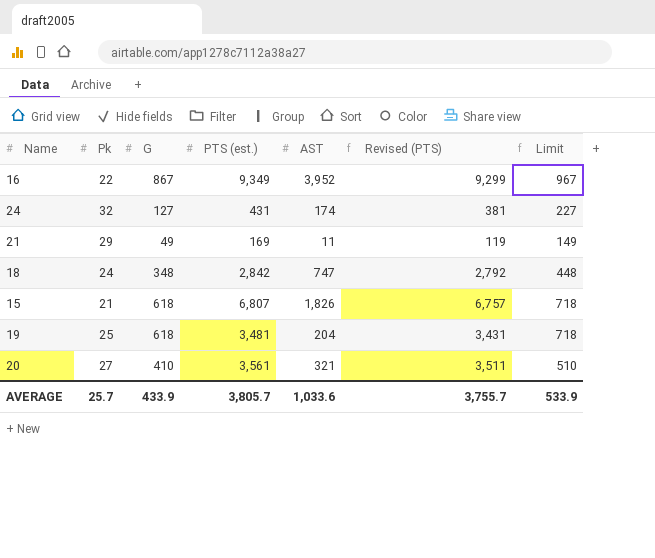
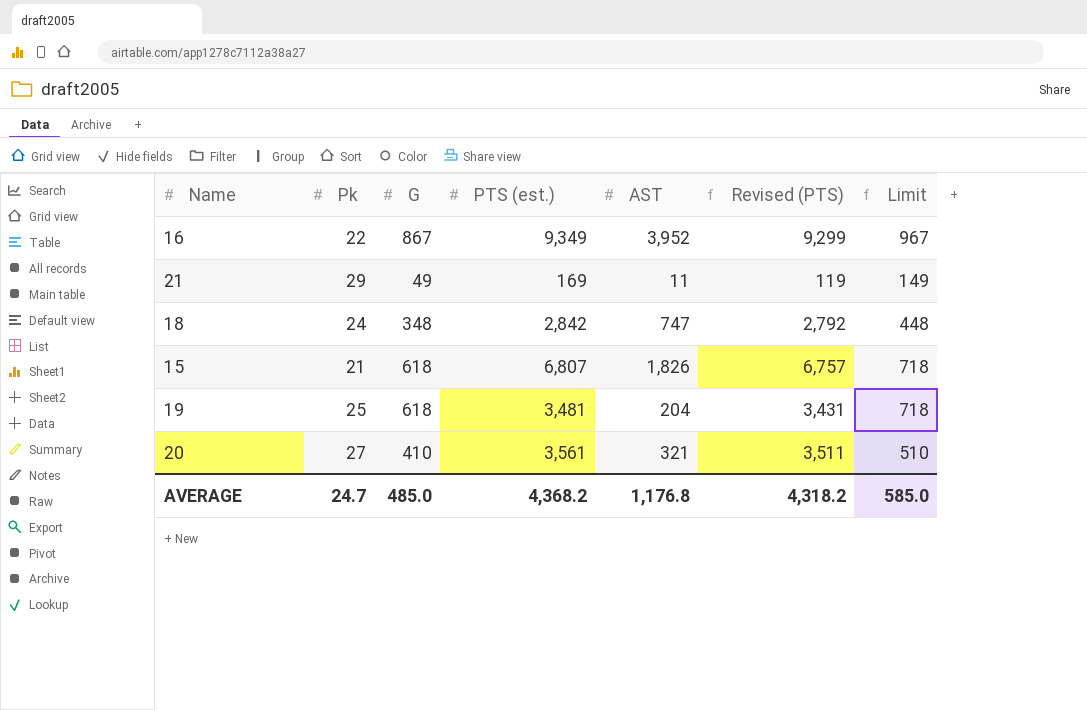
row 24: 32 | 127 | 431 | 174 | 381 | 227 -> none
AVERAGE | Pk: 25.7 -> 24.7
AVERAGE | G: 433.9 -> 485.0
AVERAGE | PTS (est.): 3,805.7 -> 4,368.2
AVERAGE | AST: 1,033.6 -> 1,176.8
AVERAGE | Revised (PTS): 3,755.7 -> 4,318.2
AVERAGE | Limit: 533.9 -> 585.0

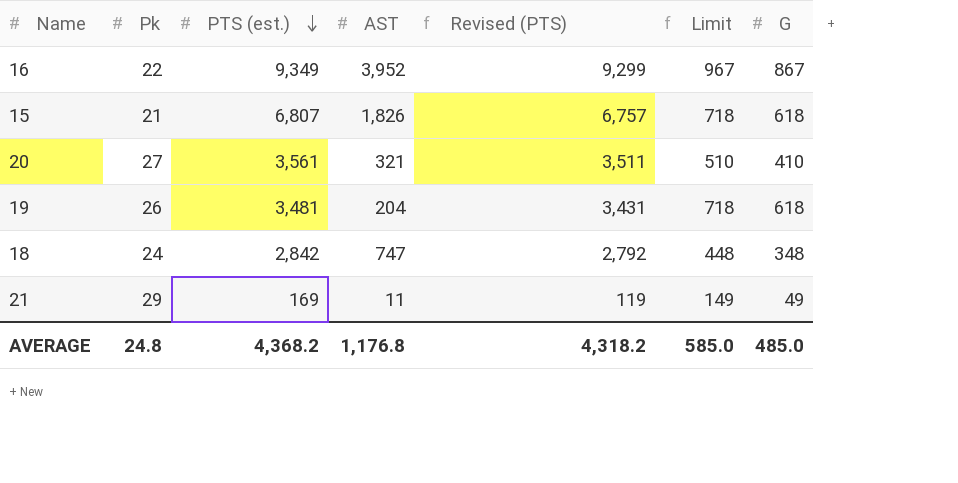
row order: none -> PTS (est.) descending
column G | position: 3 -> 7
19 | Pk: 25 -> 26
AVERAGE | Pk: 24.7 -> 24.8

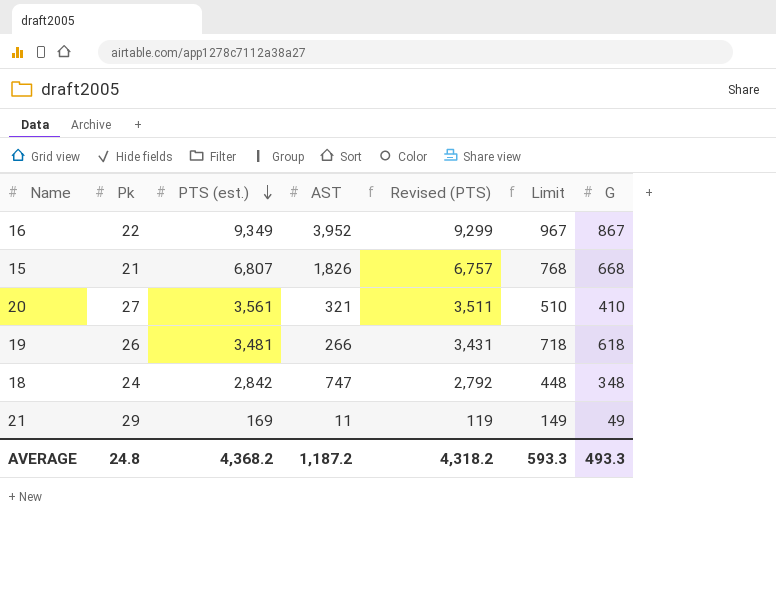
15 | Limit: 718 -> 768
15 | G: 618 -> 668
19 | AST: 204 -> 266
AVERAGE | AST: 1,176.8 -> 1,187.2
AVERAGE | Limit: 585.0 -> 593.3
AVERAGE | G: 485.0 -> 493.3

